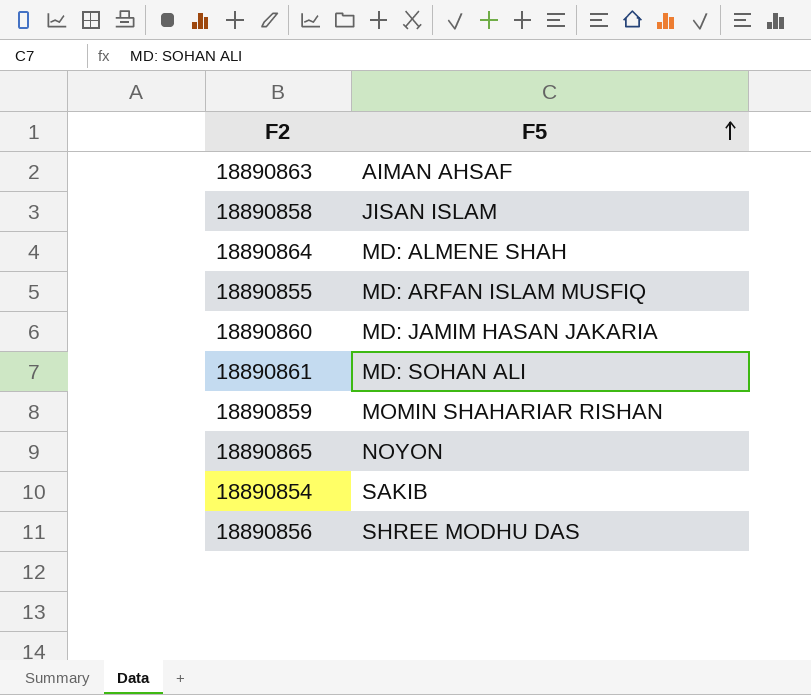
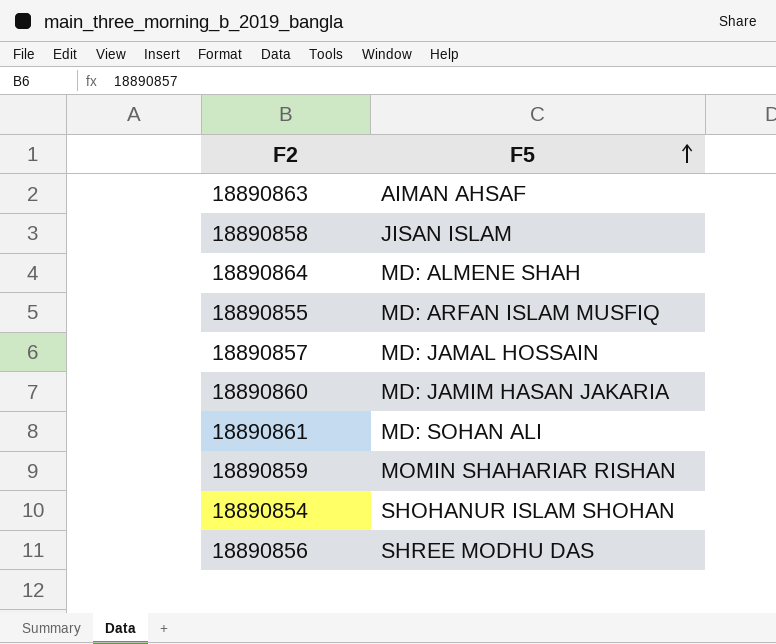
row 18890865: NOYON -> none
row 18890857: none -> MD: JAMAL HOSSAIN
18890854 | F5: SAKIB -> SHOHANUR ISLAM SHOHAN

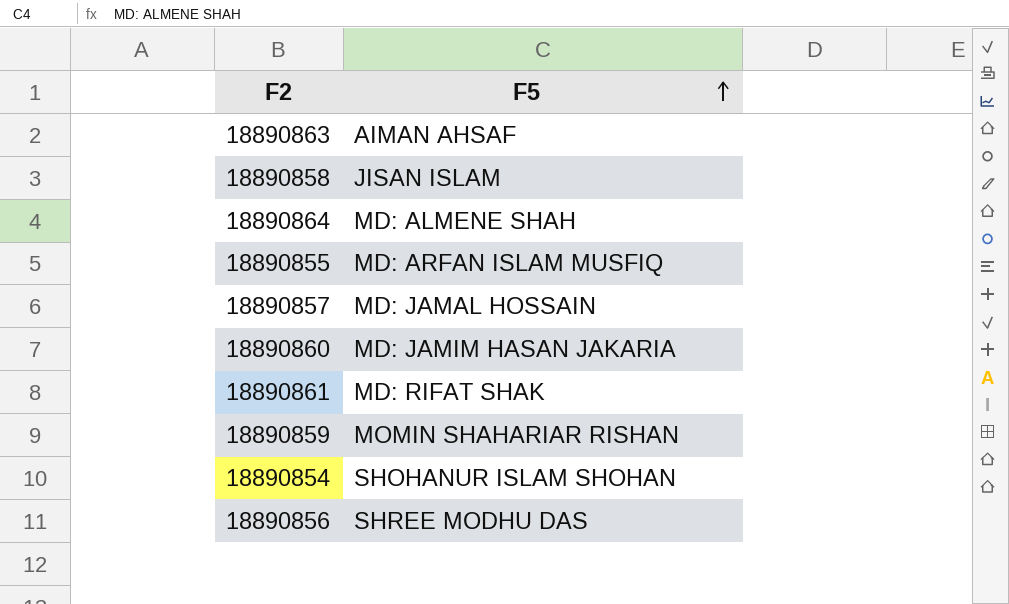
18890861 | F5: MD: SOHAN ALI -> MD: RIFAT SHAK

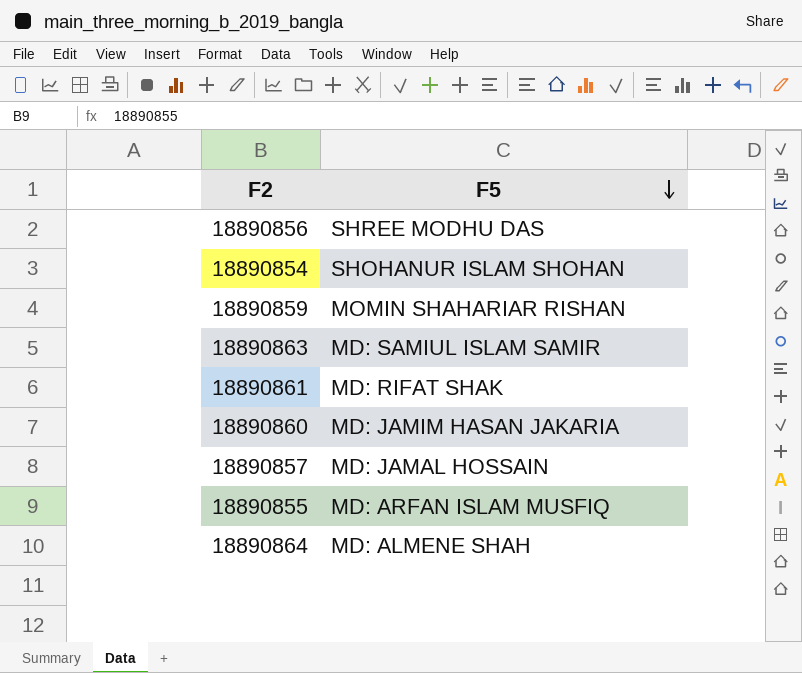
row order: F5 ascending -> F5 descending
row 18890858: JISAN ISLAM -> none
18890863 | F5: AIMAN AHSAF -> MD: SAMIUL ISLAM SAMIR

